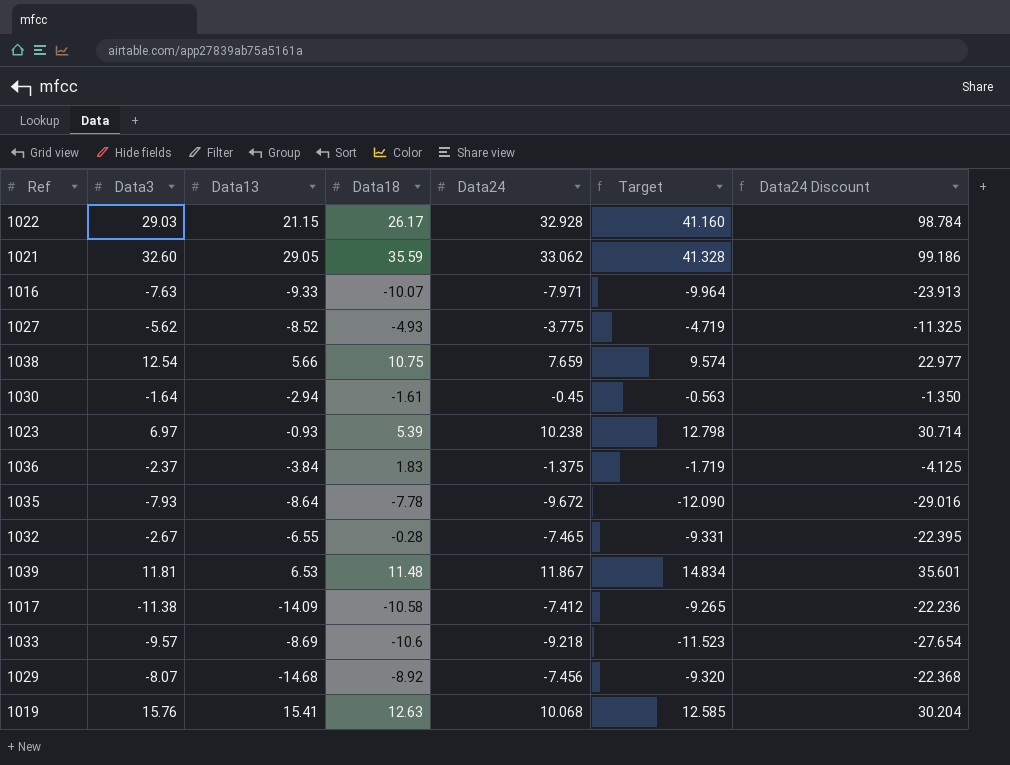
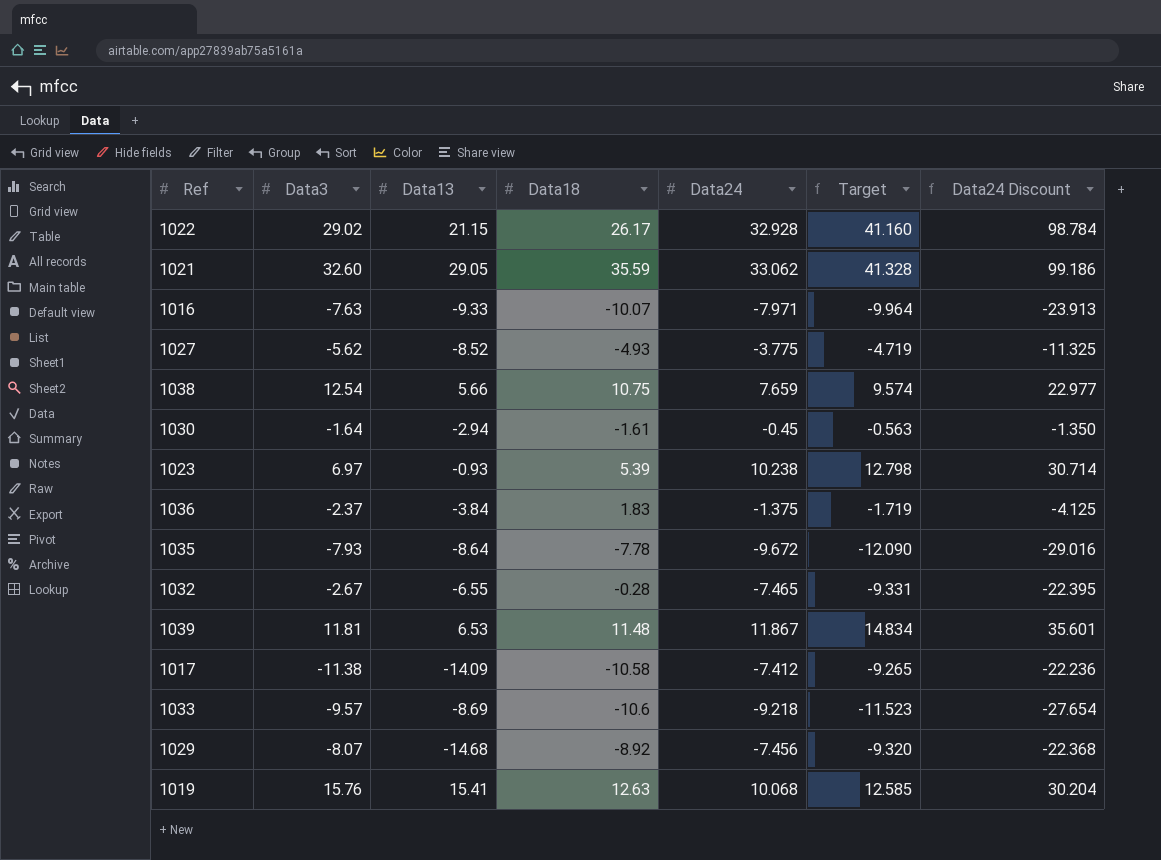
1022 | Data3: 29.03 -> 29.02

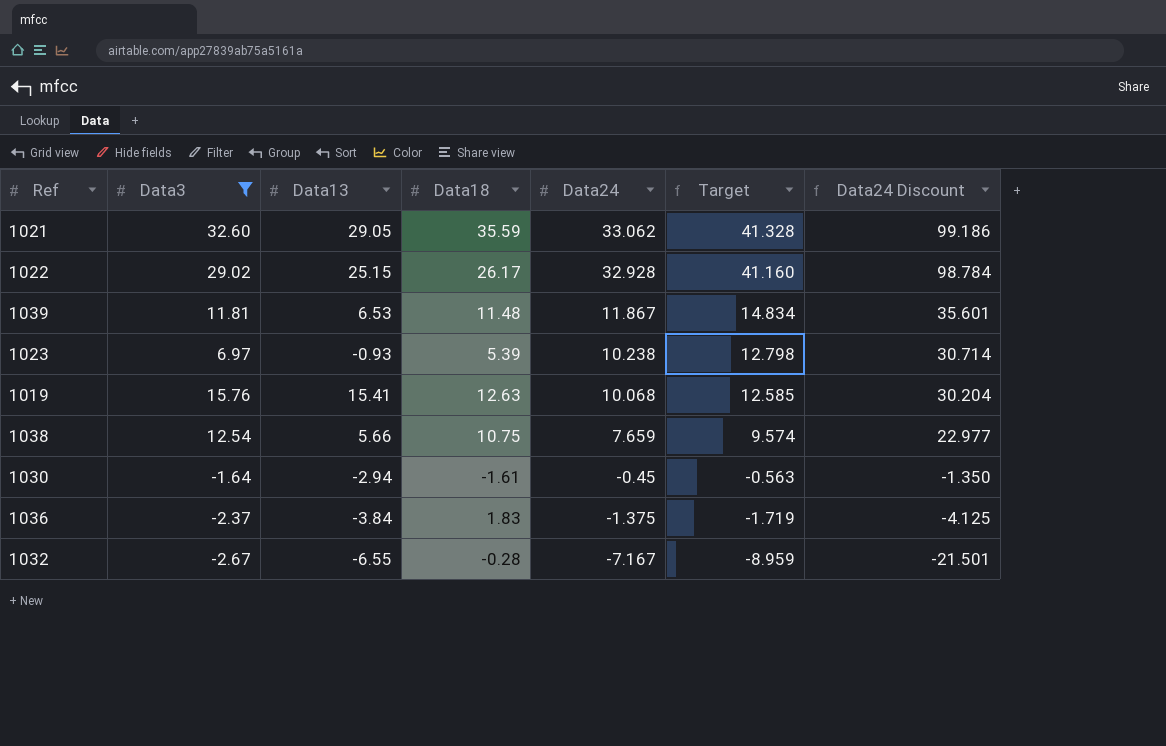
filter: none -> Data3 >= -2.67
row order: none -> Data24 descending
1022 | Data13: 21.15 -> 25.15
1032 | Data24: -7.465 -> -7.167
1032 | Target: -9.331 -> -8.959
1032 | Data24 Discount: -22.395 -> -21.501

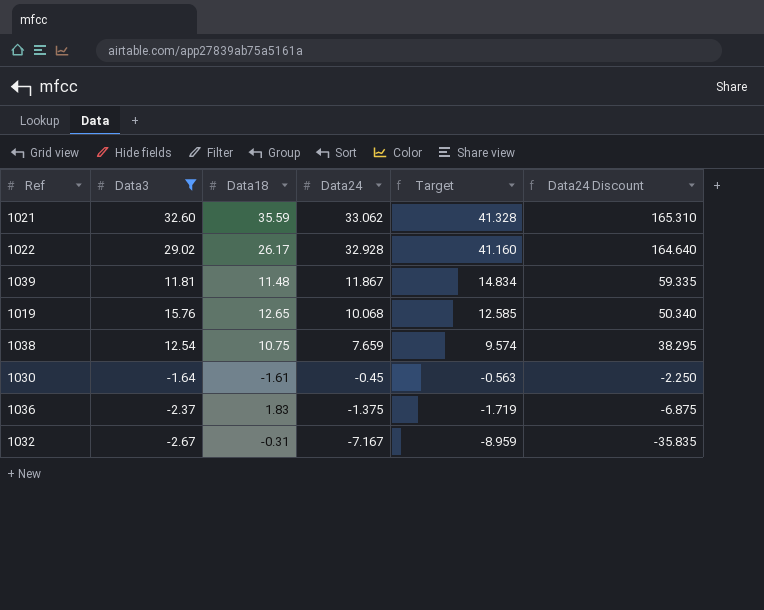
column Data13 | position: 3 -> none
column Data24 Discount | formula: [Data24] * 3 -> [Data24] * 5
row 1023: 6.97 | -0.93 | 5.39 | 10.238 | 12.798 | 30.714 -> none
1019 | Data18: 12.63 -> 12.65
1032 | Data18: -0.28 -> -0.31

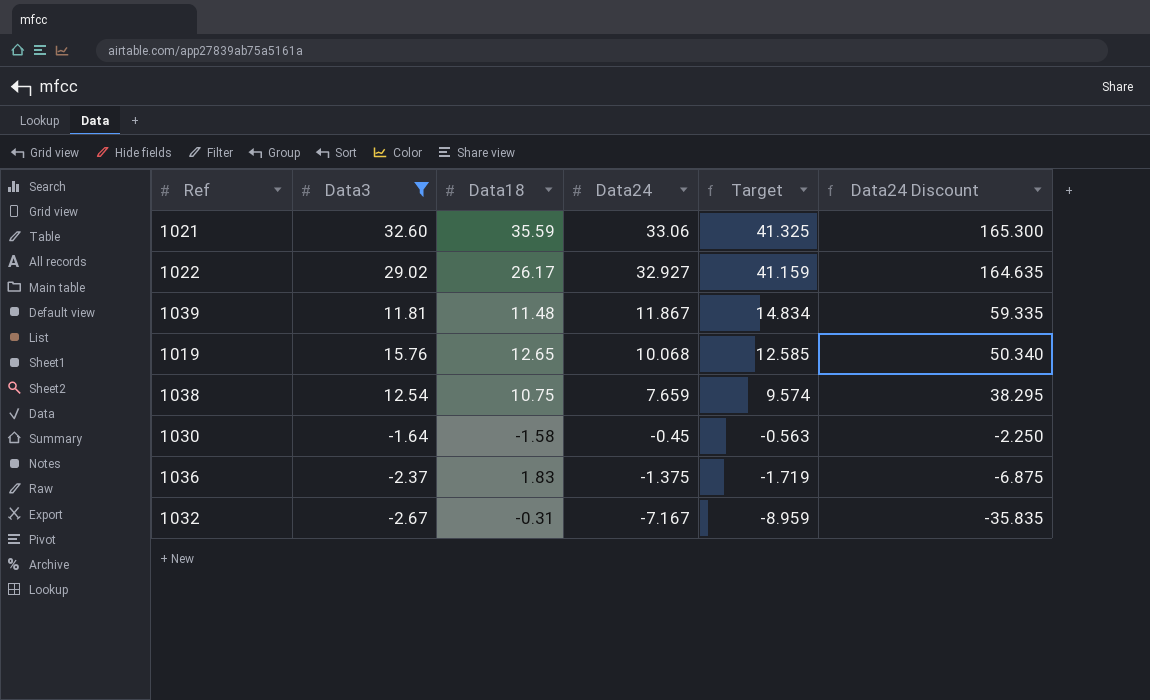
1021 | Data24: 33.062 -> 33.06
1021 | Target: 41.328 -> 41.325
1021 | Data24 Discount: 165.310 -> 165.300
1022 | Data24: 32.928 -> 32.927
1022 | Target: 41.160 -> 41.159
1022 | Data24 Discount: 164.640 -> 164.635
1030 | Data18: -1.61 -> -1.58

